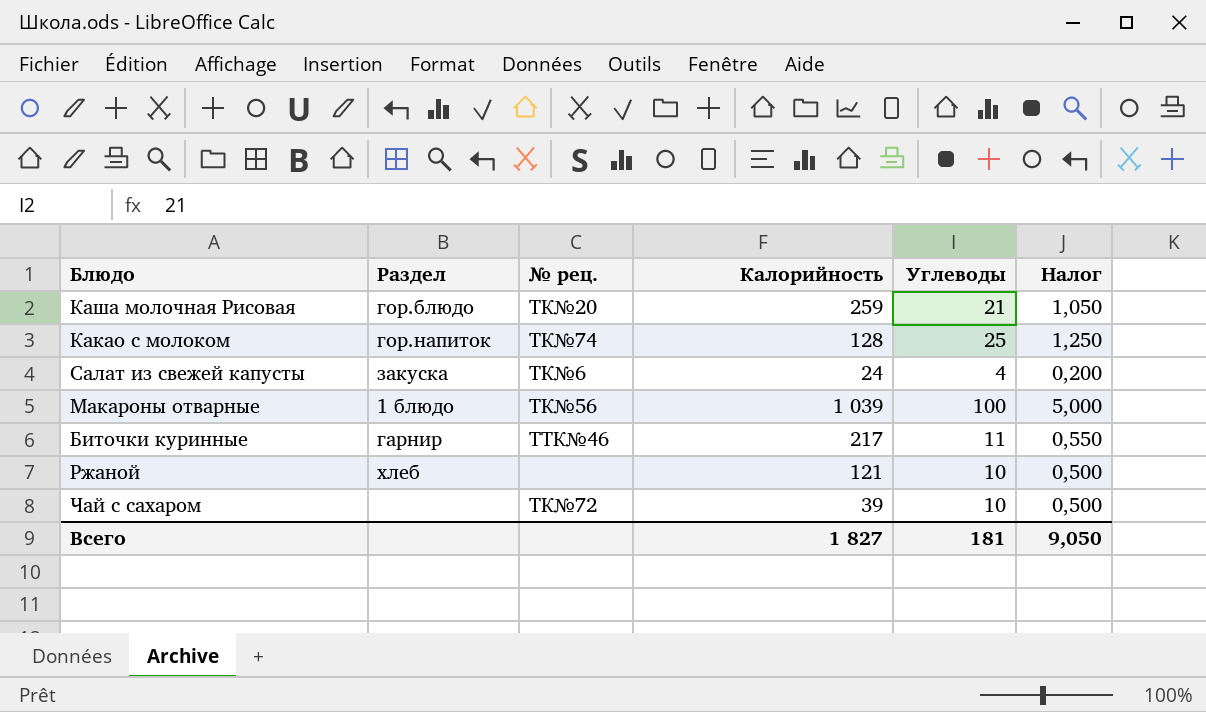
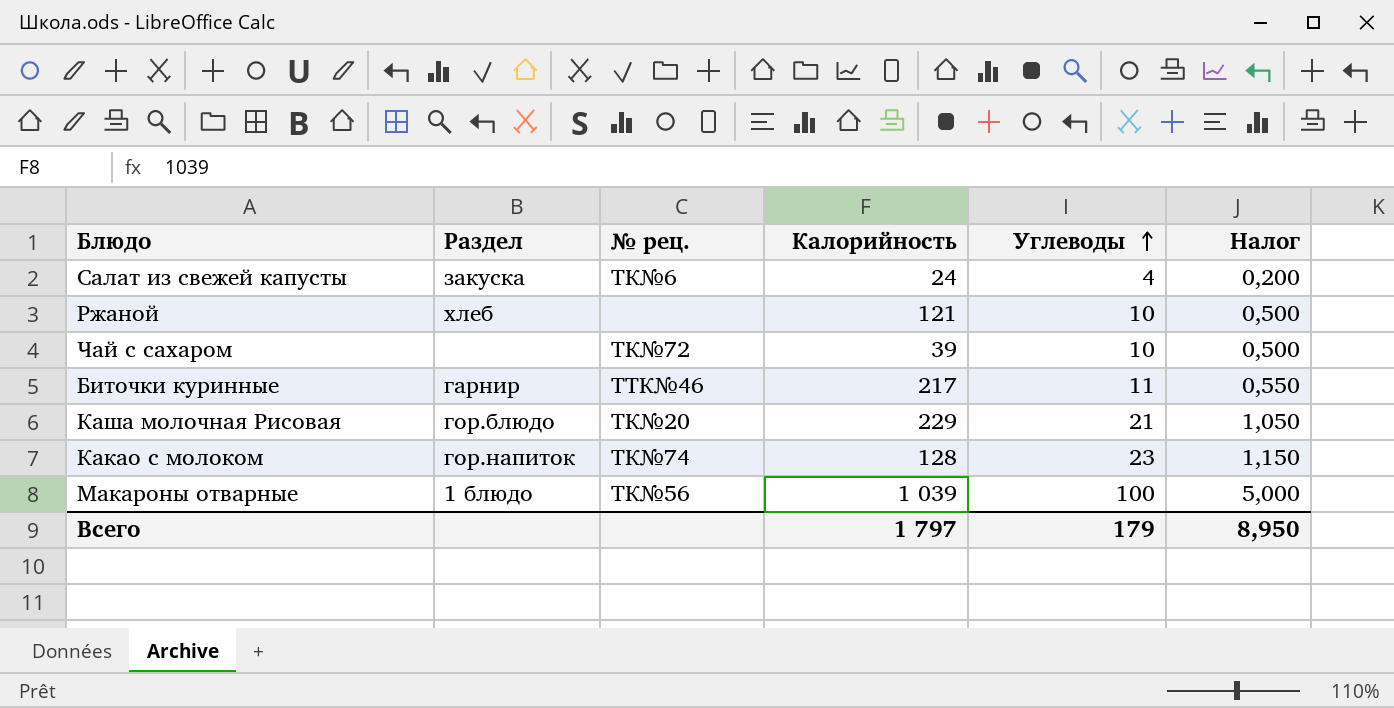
row order: none -> Углеводы ascending
Каша молочная Рисовая | Калорийность: 259 -> 229
Какао с молоком | Углеводы: 25 -> 23
Какао с молоком | Налог: 1,250 -> 1,150
Всего | Калорийность: 1 827 -> 1 797
Всего | Углеводы: 181 -> 179
Всего | Налог: 9,050 -> 8,950

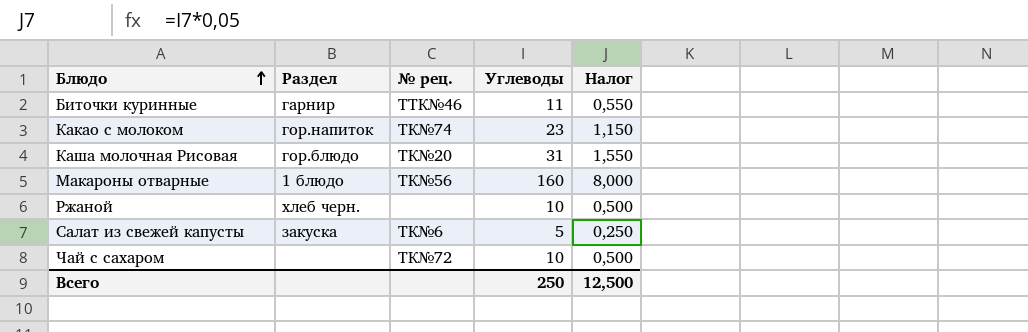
row order: Углеводы ascending -> Блюдо ascending
column Калорийность | position: 4 -> none
Каша молочная Рисовая | Углеводы: 21 -> 31
Каша молочная Рисовая | Налог: 1,050 -> 1,550
Макароны отварные | Углеводы: 100 -> 160
Макароны отварные | Налог: 5,000 -> 8,000
Ржаной | Раздел: хлеб -> хлеб черн.
Салат из свежей капусты | Углеводы: 4 -> 5
Салат из свежей капусты | Налог: 0,200 -> 0,250
Всего | Углеводы: 179 -> 250
Всего | Налог: 8,950 -> 12,500

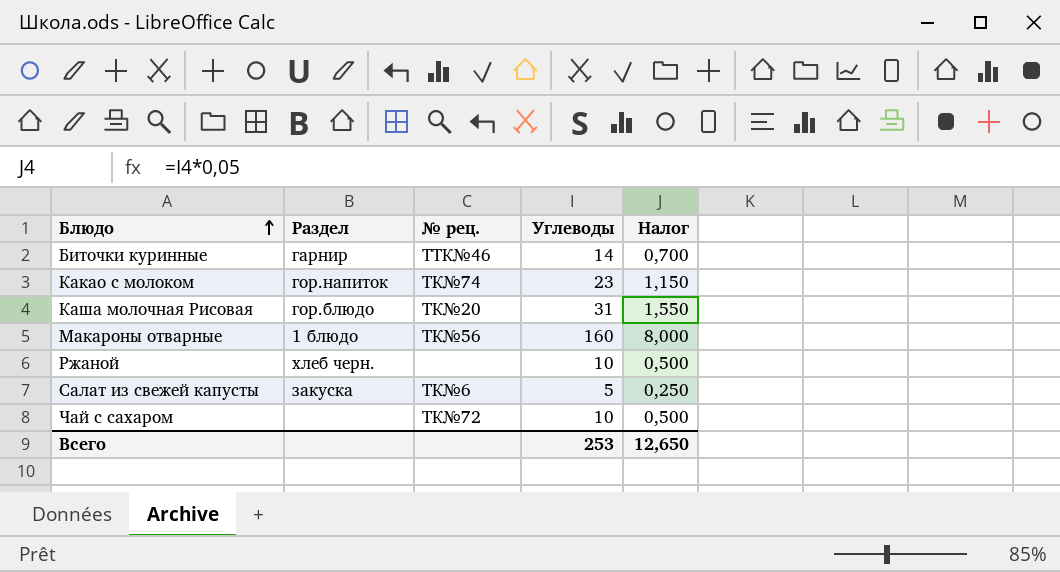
Биточки куринные | Углеводы: 11 -> 14
Биточки куринные | Налог: 0,550 -> 0,700
Всего | Углеводы: 250 -> 253
Всего | Налог: 12,500 -> 12,650

